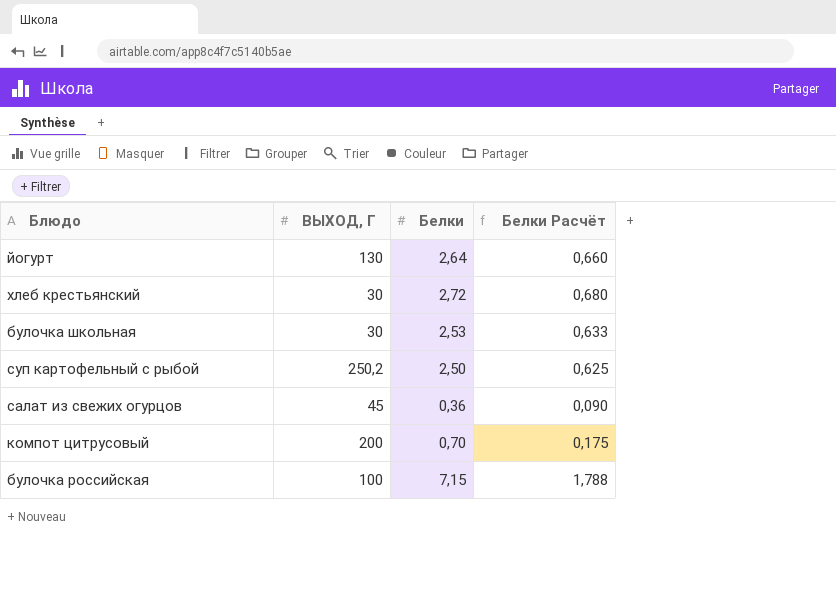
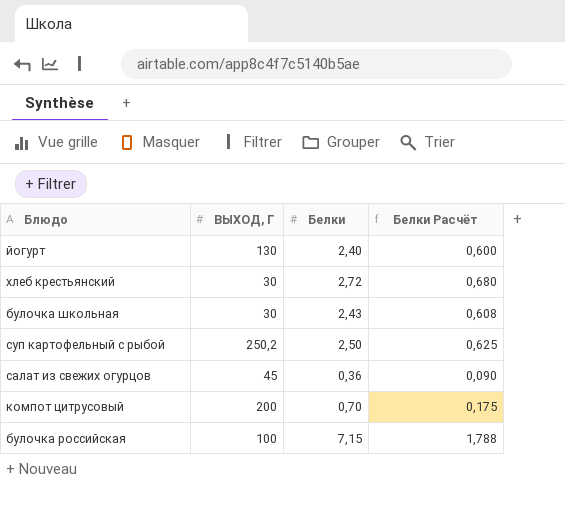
йогурт | Белки: 2,64 -> 2,40
йогурт | Белки Расчёт: 0,660 -> 0,600
булочка школьная | Белки: 2,53 -> 2,43
булочка школьная | Белки Расчёт: 0,633 -> 0,608

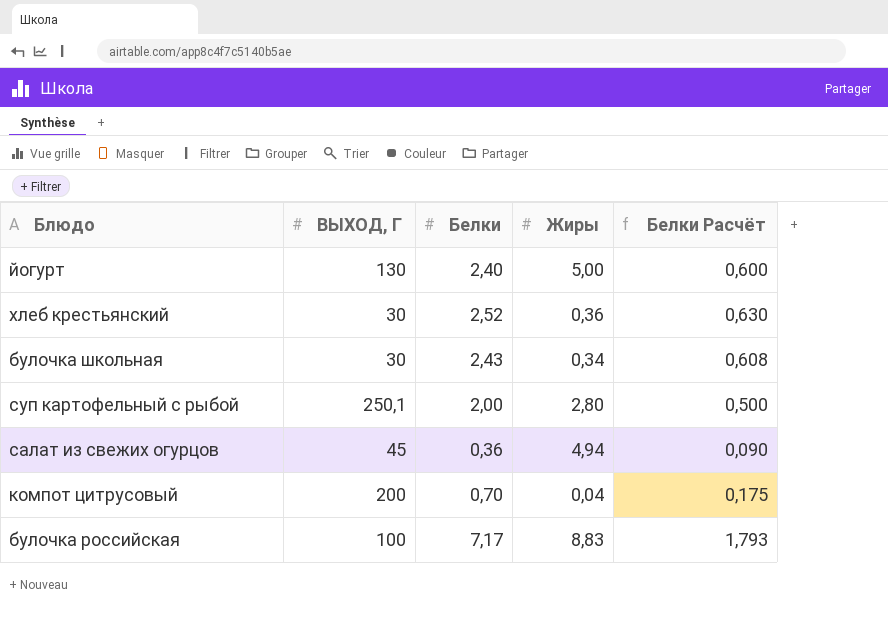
column Жиры | position: none -> 4
хлеб крестьянский | Белки: 2,72 -> 2,52
хлеб крестьянский | Белки Расчёт: 0,680 -> 0,630
суп картофельный с рыбой | ВЫХОД, Г: 250,2 -> 250,1
суп картофельный с рыбой | Белки: 2,50 -> 2,00
суп картофельный с рыбой | Белки Расчёт: 0,625 -> 0,500
булочка российская | Белки: 7,15 -> 7,17
булочка российская | Белки Расчёт: 1,788 -> 1,793

